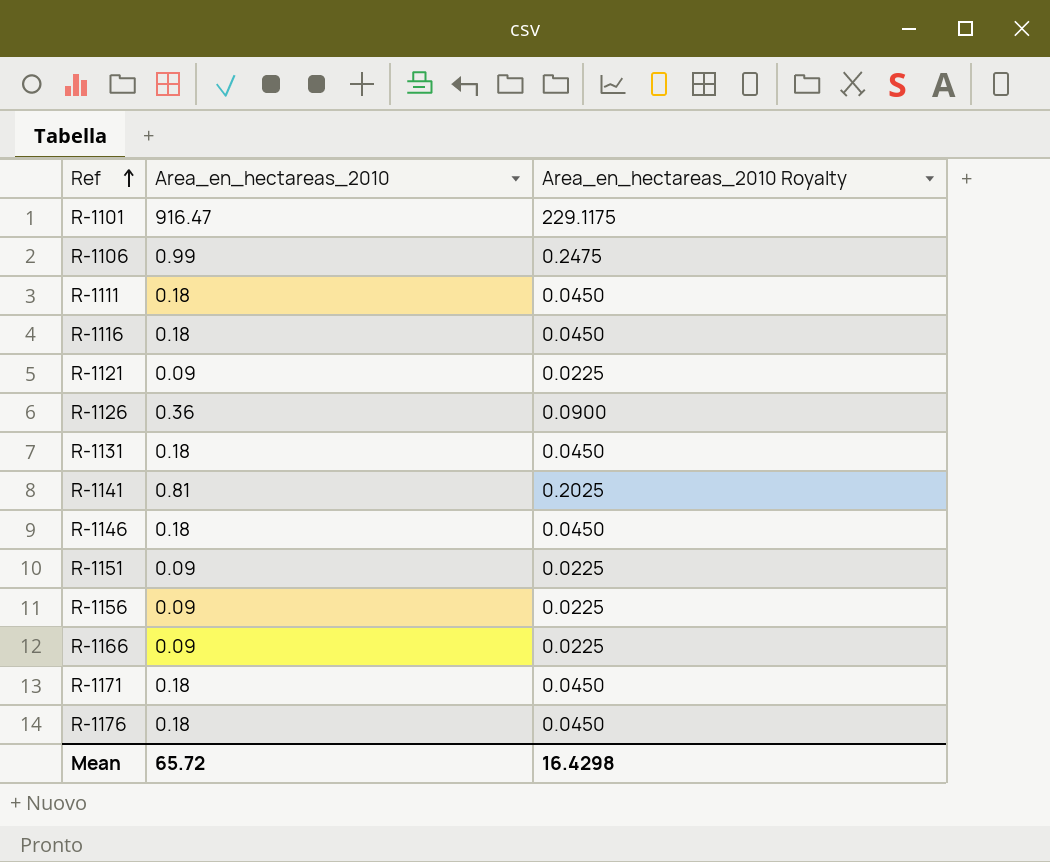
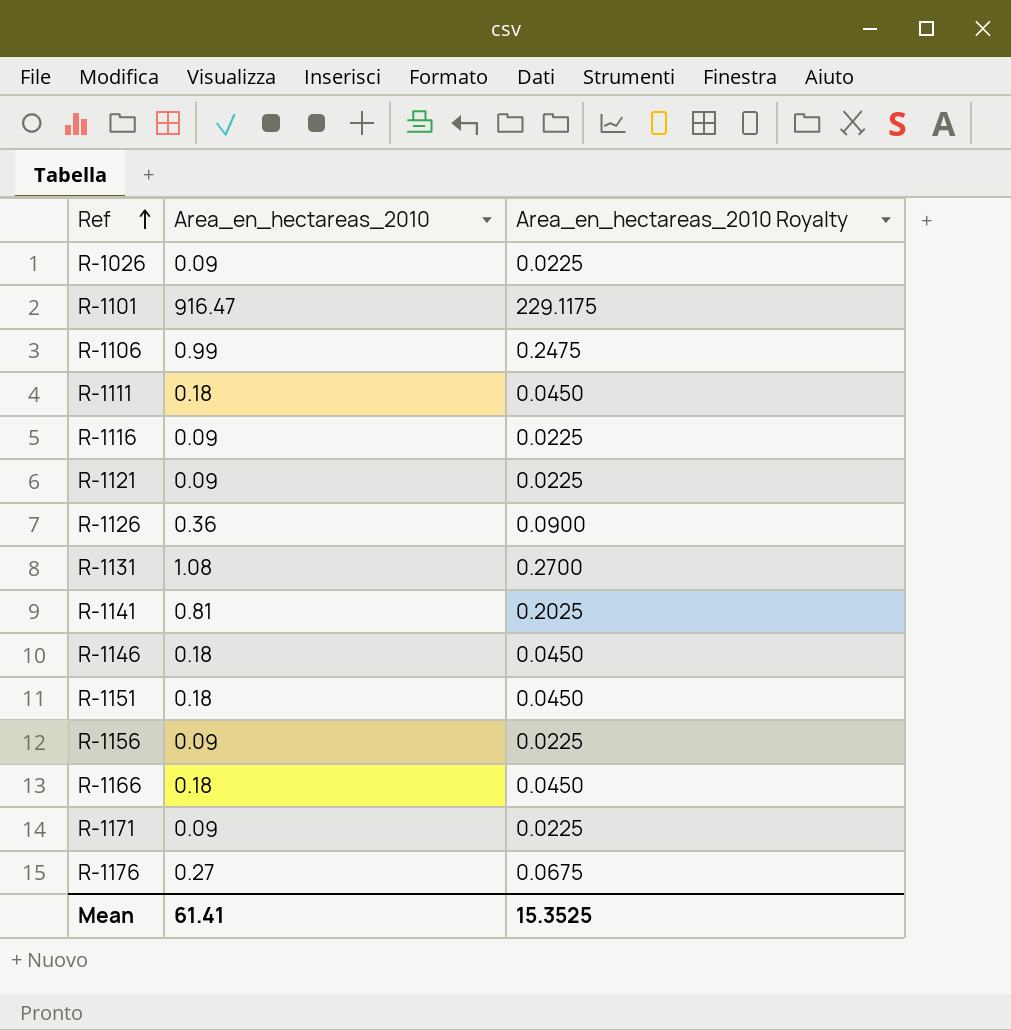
row R-1026: none -> 0.09 | 0.0225
R-1116 | Area_en_hectareas_2010: 0.18 -> 0.09
R-1116 | Area_en_hectareas_2010 Royalty: 0.0450 -> 0.0225
R-1131 | Area_en_hectareas_2010: 0.18 -> 1.08
R-1131 | Area_en_hectareas_2010 Royalty: 0.0450 -> 0.2700
R-1151 | Area_en_hectareas_2010: 0.09 -> 0.18
R-1151 | Area_en_hectareas_2010 Royalty: 0.0225 -> 0.0450
R-1166 | Area_en_hectareas_2010: 0.09 -> 0.18
R-1166 | Area_en_hectareas_2010 Royalty: 0.0225 -> 0.0450
R-1171 | Area_en_hectareas_2010: 0.18 -> 0.09
R-1171 | Area_en_hectareas_2010 Royalty: 0.0450 -> 0.0225
R-1176 | Area_en_hectareas_2010: 0.18 -> 0.27
R-1176 | Area_en_hectareas_2010 Royalty: 0.0450 -> 0.0675
Mean | Area_en_hectareas_2010: 65.72 -> 61.41
Mean | Area_en_hectareas_2010 Royalty: 16.4298 -> 15.3525

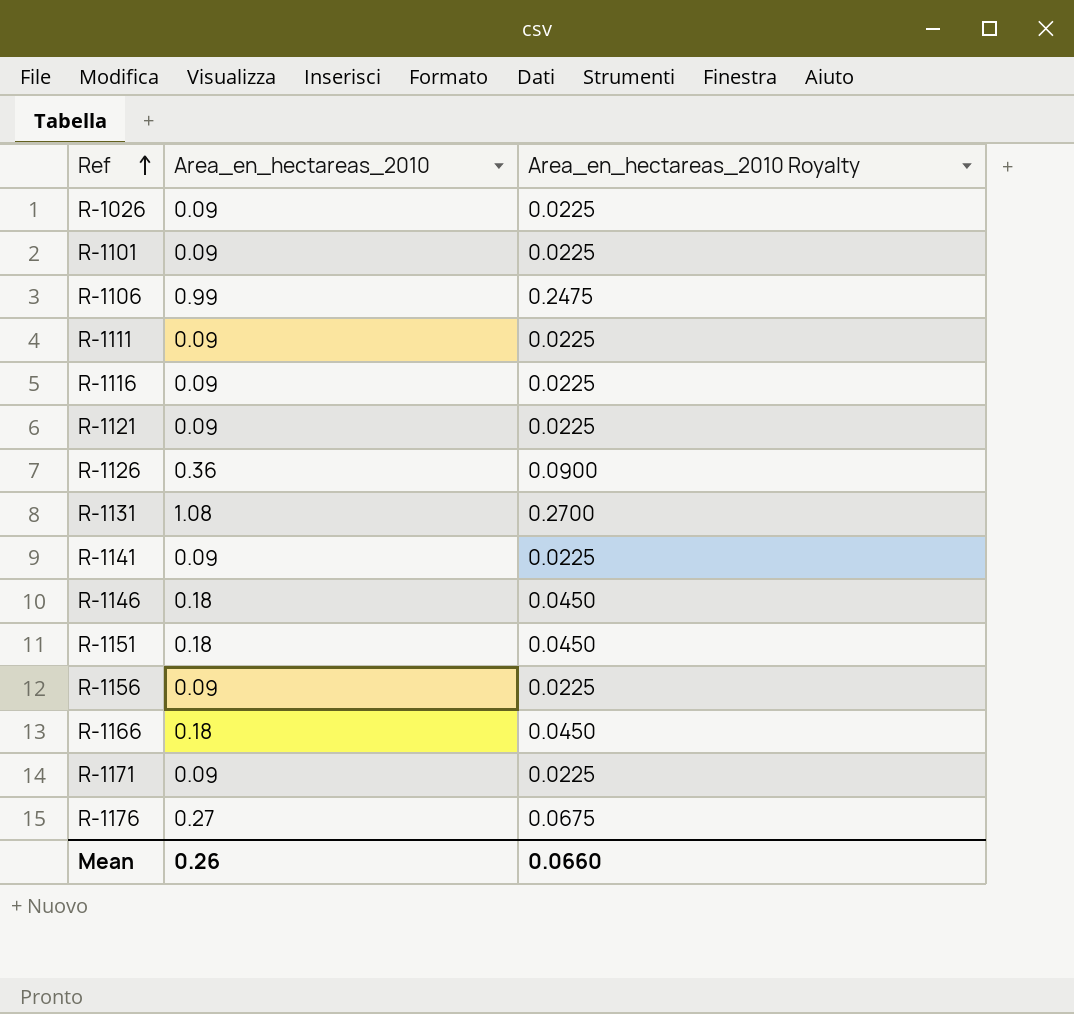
R-1101 | Area_en_hectareas_2010: 916.47 -> 0.09
R-1101 | Area_en_hectareas_2010 Royalty: 229.1175 -> 0.0225
R-1111 | Area_en_hectareas_2010: 0.18 -> 0.09
R-1111 | Area_en_hectareas_2010 Royalty: 0.0450 -> 0.0225
R-1141 | Area_en_hectareas_2010: 0.81 -> 0.09
R-1141 | Area_en_hectareas_2010 Royalty: 0.2025 -> 0.0225
Mean | Area_en_hectareas_2010: 61.41 -> 0.26
Mean | Area_en_hectareas_2010 Royalty: 15.3525 -> 0.0660

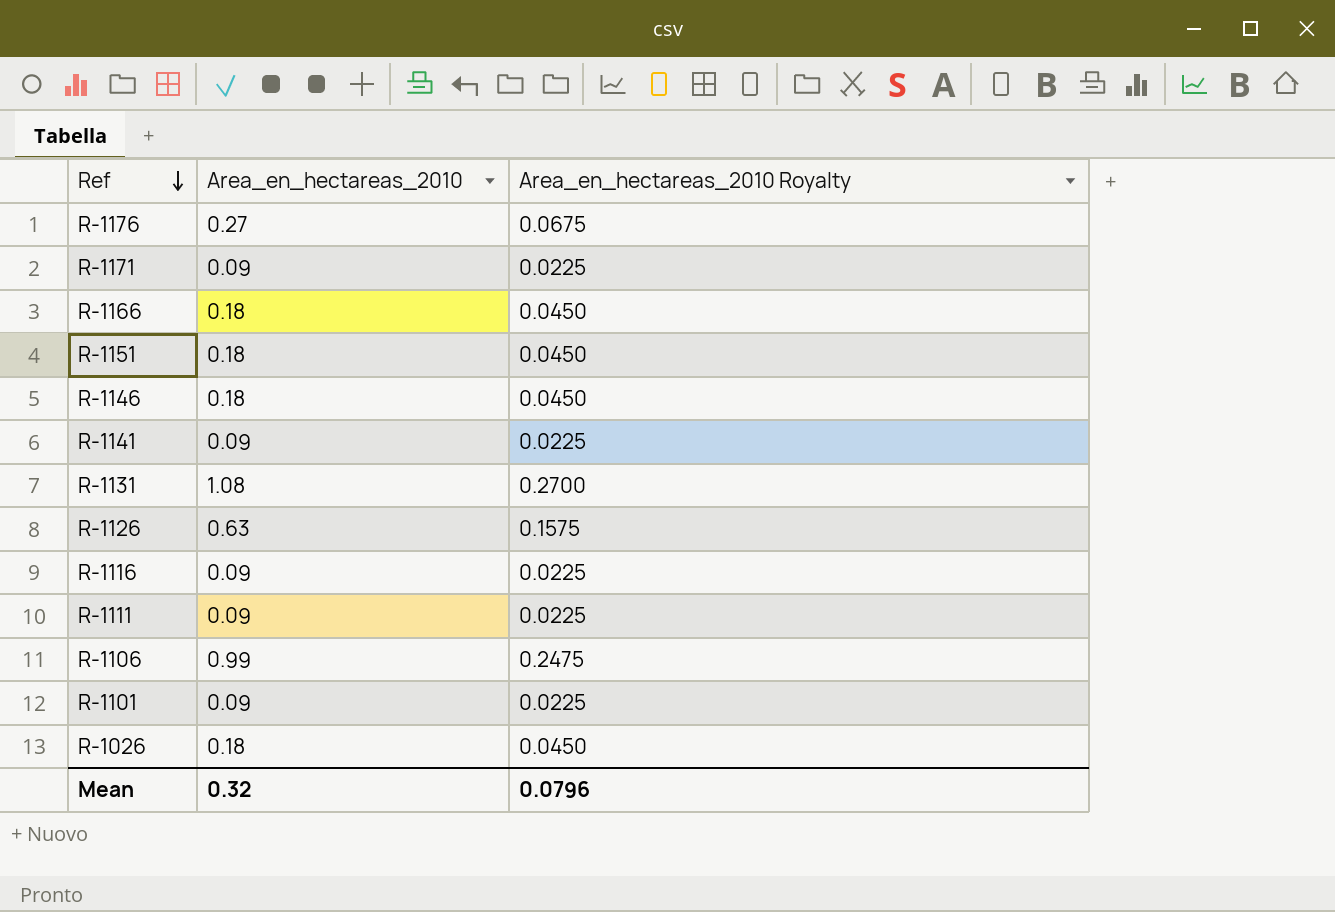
row order: Ref ascending -> Ref descending
row R-1121: 0.09 | 0.0225 -> none
row R-1156: 0.09 | 0.0225 -> none
R-1126 | Area_en_hectareas_2010: 0.36 -> 0.63
R-1126 | Area_en_hectareas_2010 Royalty: 0.0900 -> 0.1575
R-1026 | Area_en_hectareas_2010: 0.09 -> 0.18
R-1026 | Area_en_hectareas_2010 Royalty: 0.0225 -> 0.0450
Mean | Area_en_hectareas_2010: 0.26 -> 0.32
Mean | Area_en_hectareas_2010 Royalty: 0.0660 -> 0.0796

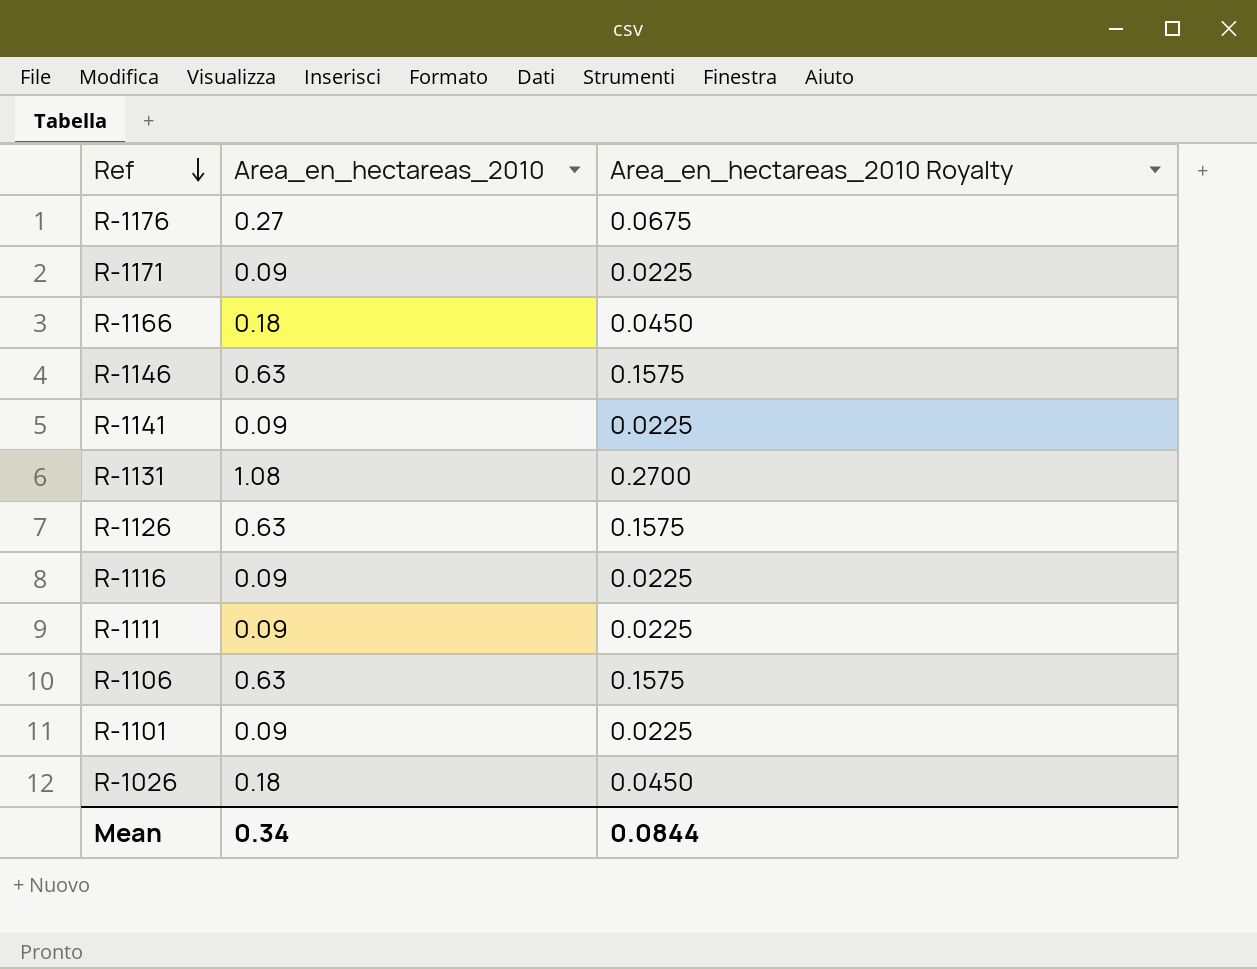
row R-1151: 0.18 | 0.0450 -> none
R-1146 | Area_en_hectareas_2010: 0.18 -> 0.63
R-1146 | Area_en_hectareas_2010 Royalty: 0.0450 -> 0.1575
R-1106 | Area_en_hectareas_2010: 0.99 -> 0.63
R-1106 | Area_en_hectareas_2010 Royalty: 0.2475 -> 0.1575
Mean | Area_en_hectareas_2010: 0.32 -> 0.34
Mean | Area_en_hectareas_2010 Royalty: 0.0796 -> 0.0844

